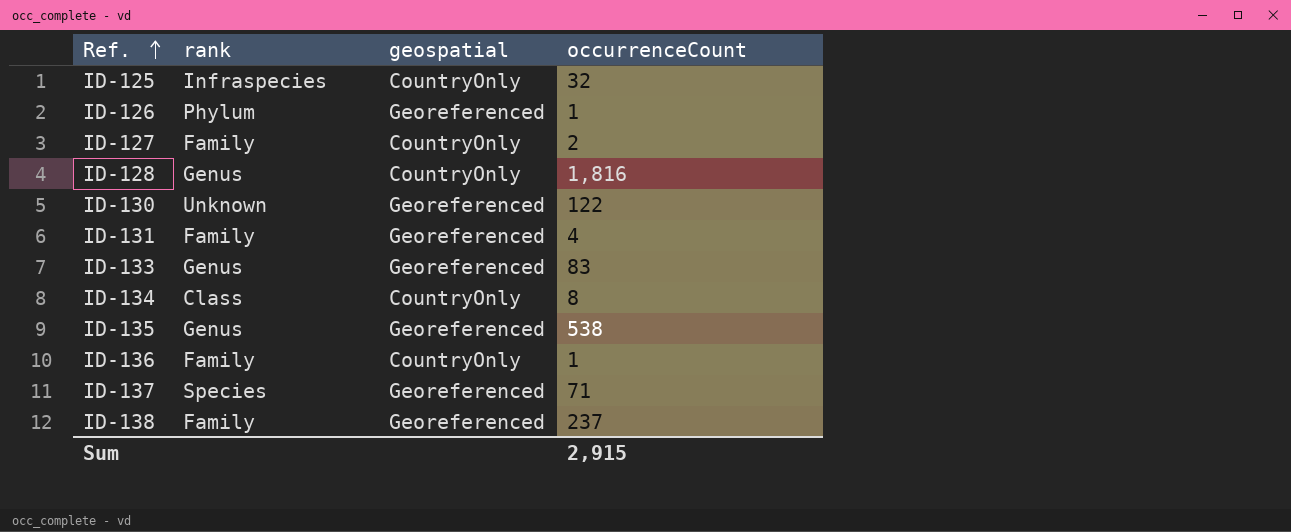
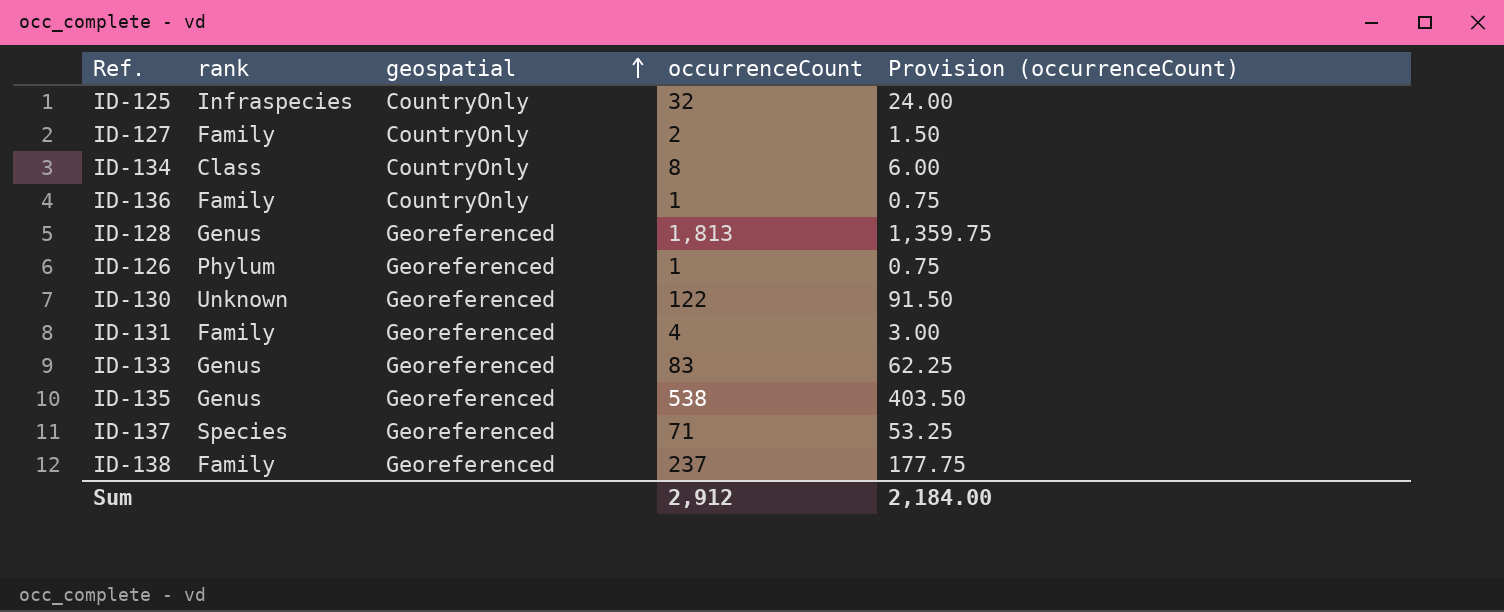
row order: Ref. ascending -> geospatial ascending
column Provision (occurrenceCount) | formula: none -> [occurrenceCount] * 0.75
ID-128 | geospatial: CountryOnly -> Georeferenced
ID-128 | occurrenceCount: 1,816 -> 1,813
Sum | occurrenceCount: 2,915 -> 2,912

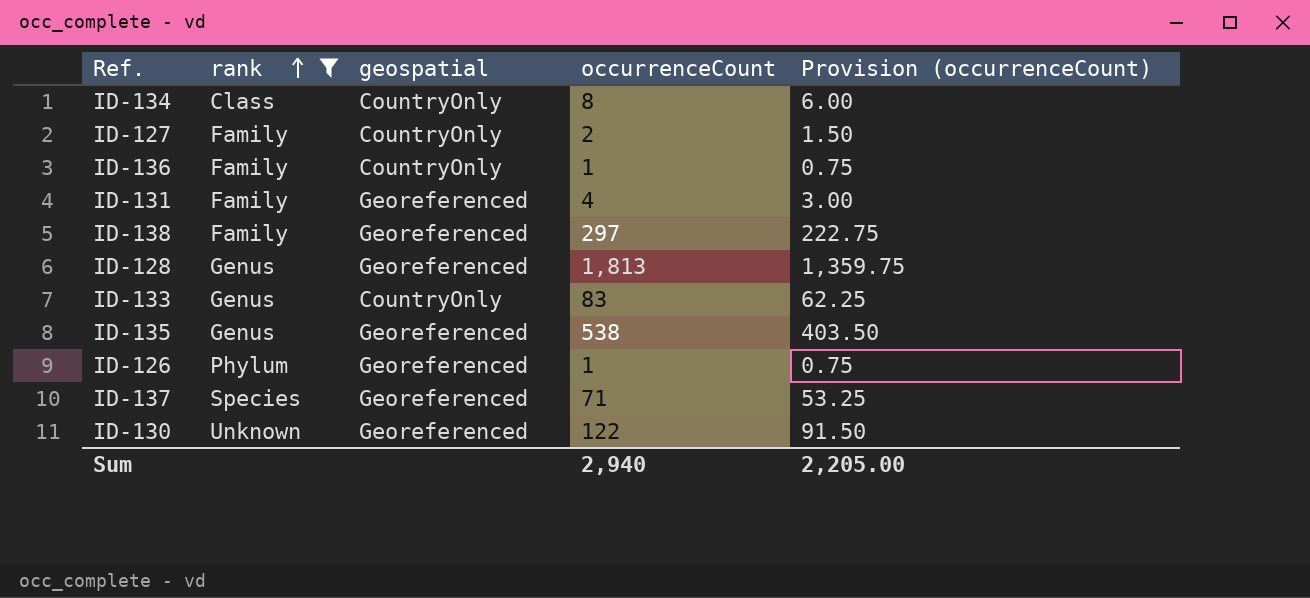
filter: none -> rank != Infraspecies
row order: geospatial ascending -> rank ascending
ID-138 | occurrenceCount: 237 -> 297
ID-138 | Provision (occurrenceCount): 177.75 -> 222.75
ID-133 | geospatial: Georeferenced -> CountryOnly
Sum | occurrenceCount: 2,912 -> 2,940
Sum | Provision (occurrenceCount): 2,184.00 -> 2,205.00

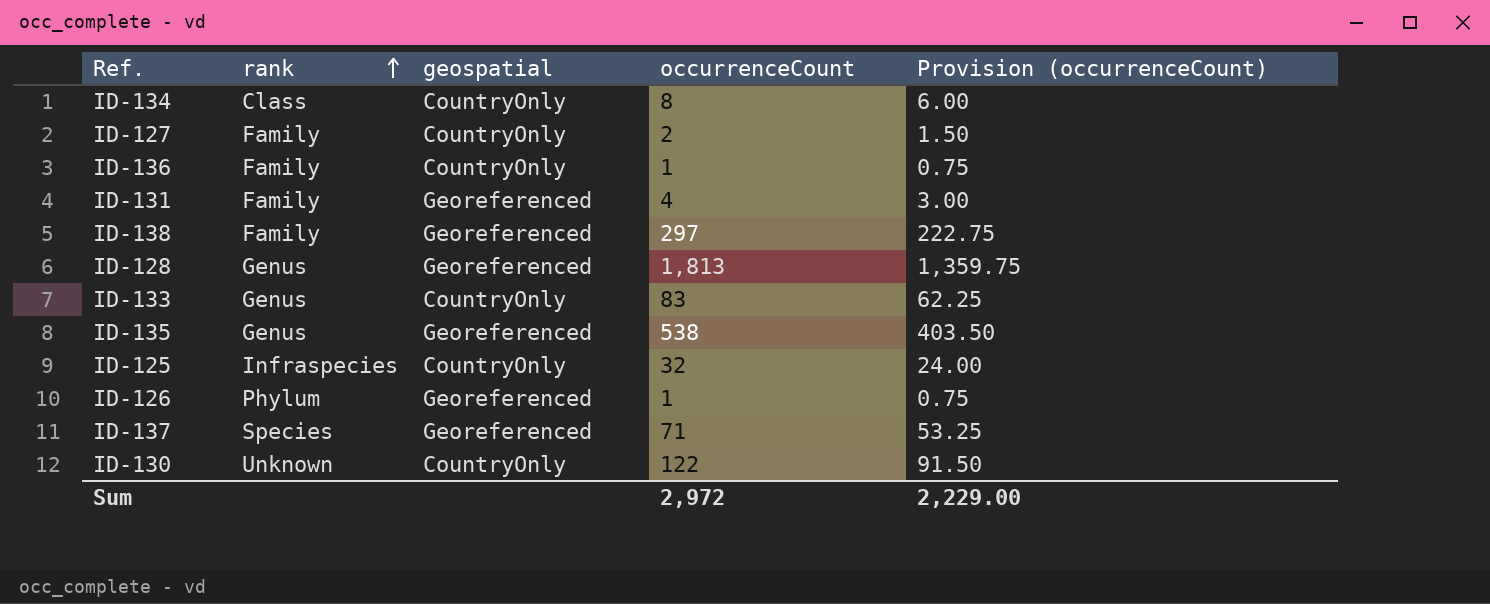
filter: rank != Infraspecies -> none
ID-130 | geospatial: Georeferenced -> CountryOnly
Sum | occurrenceCount: 2,940 -> 2,972
Sum | Provision (occurrenceCount): 2,205.00 -> 2,229.00

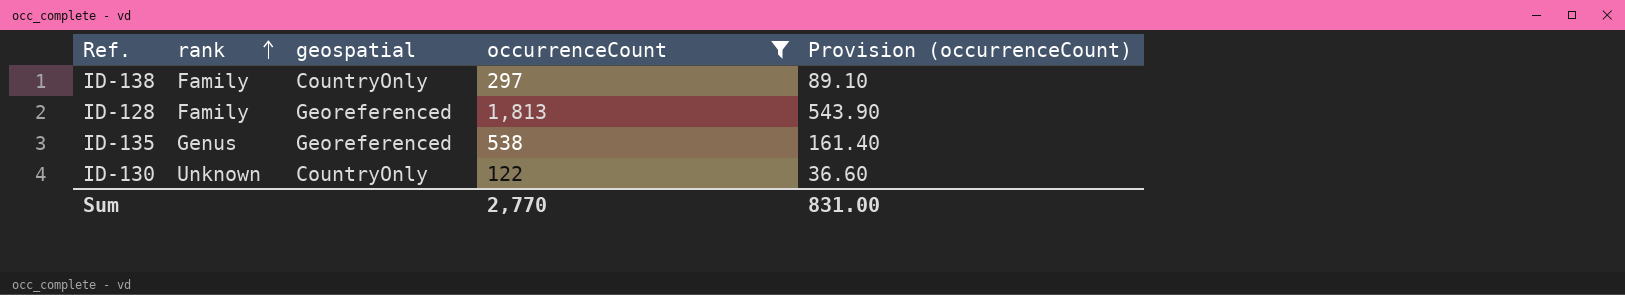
filter: none -> occurrenceCount >= 122
column Provision (occurrenceCount) | formula: [occurrenceCount] * 0.75 -> [occurrenceCount] * 0.3
ID-138 | geospatial: Georeferenced -> CountryOnly
ID-128 | rank: Genus -> Family
Sum | occurrenceCount: 2,972 -> 2,770
Sum | Provision (occurrenceCount): 2,229.00 -> 831.00

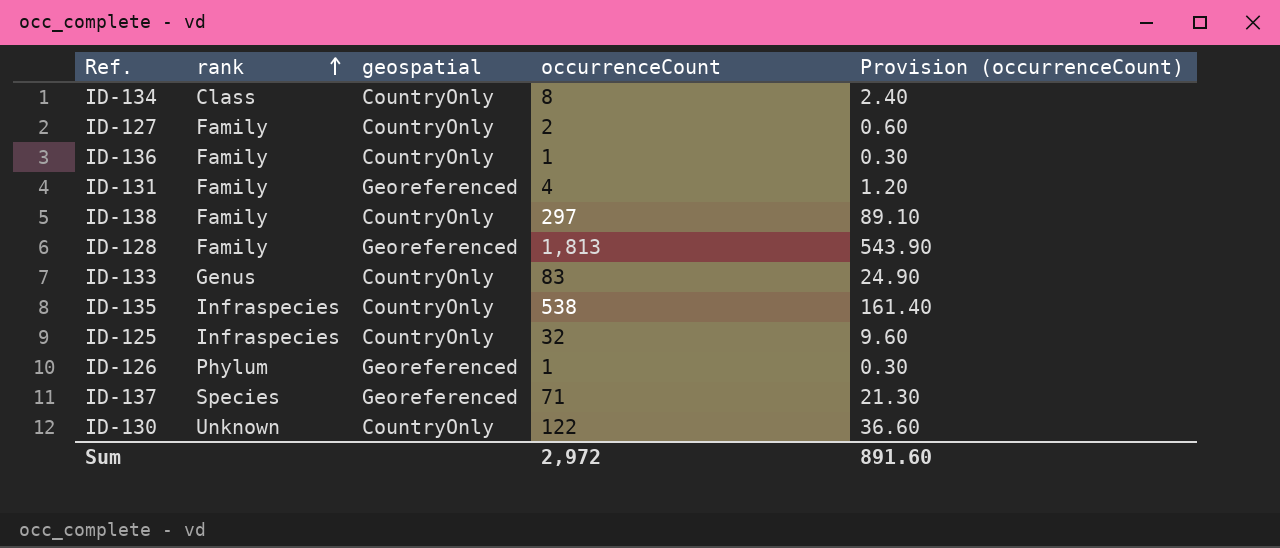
filter: occurrenceCount >= 122 -> none
ID-135 | rank: Genus -> Infraspecies
ID-135 | geospatial: Georeferenced -> CountryOnly
Sum | occurrenceCount: 2,770 -> 2,972
Sum | Provision (occurrenceCount): 831.00 -> 891.60

